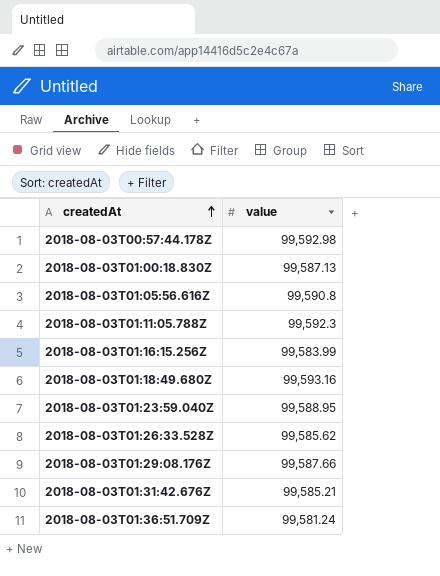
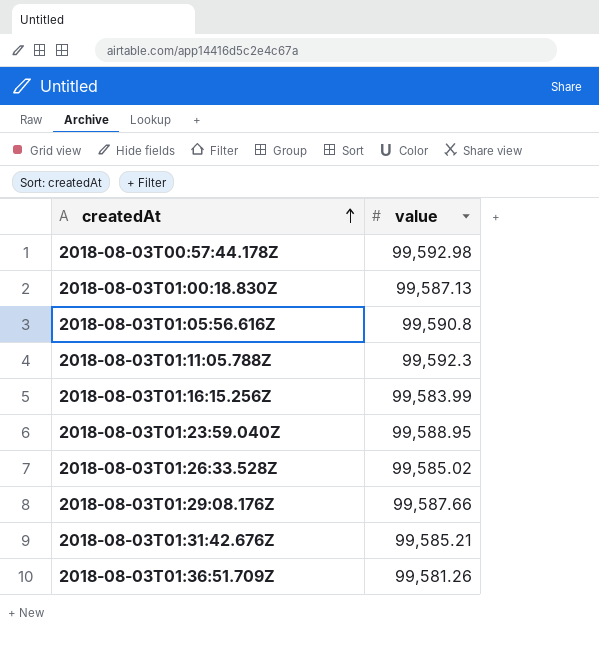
row 2018-08-03T01:18:49.680Z: 99,593.16 -> none
2018-08-03T01:26:33.528Z | value: 99,585.62 -> 99,585.02
2018-08-03T01:36:51.709Z | value: 99,581.24 -> 99,581.26

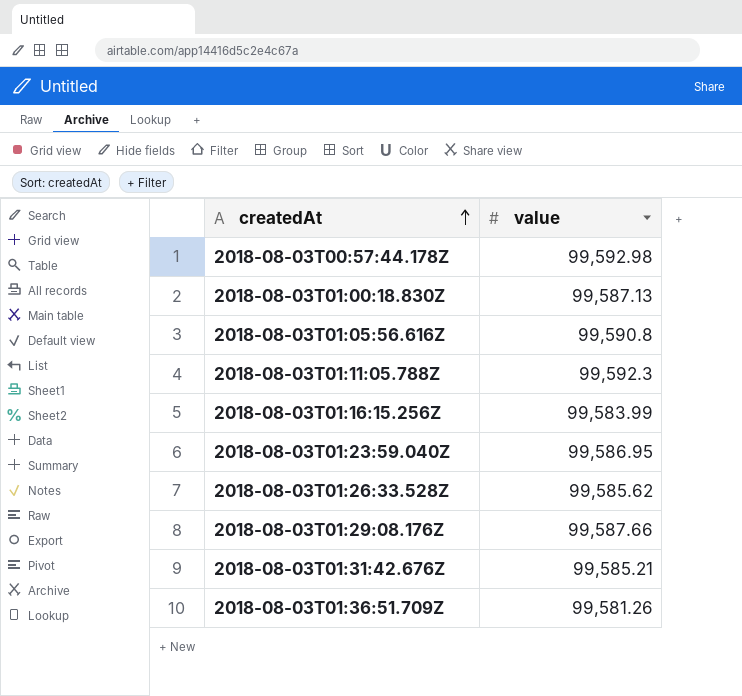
2018-08-03T01:23:59.040Z | value: 99,588.95 -> 99,586.95
2018-08-03T01:26:33.528Z | value: 99,585.02 -> 99,585.62

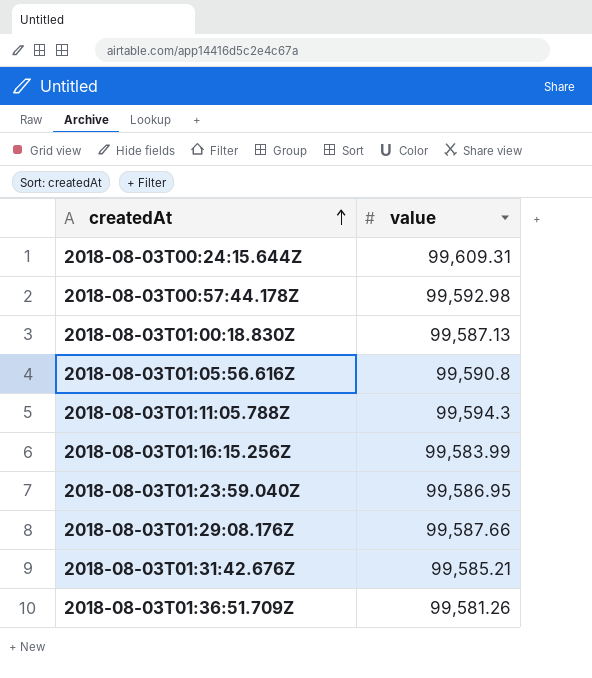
row 2018-08-03T01:26:33.528Z: 99,585.62 -> none
row 2018-08-03T00:24:15.644Z: none -> 99,609.31
2018-08-03T01:11:05.788Z | value: 99,592.3 -> 99,594.3

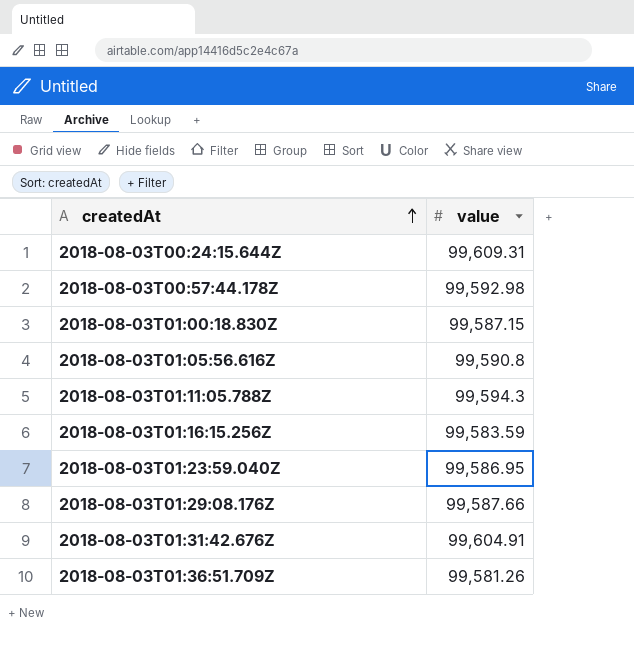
2018-08-03T01:00:18.830Z | value: 99,587.13 -> 99,587.15
2018-08-03T01:16:15.256Z | value: 99,583.99 -> 99,583.59
2018-08-03T01:31:42.676Z | value: 99,585.21 -> 99,604.91

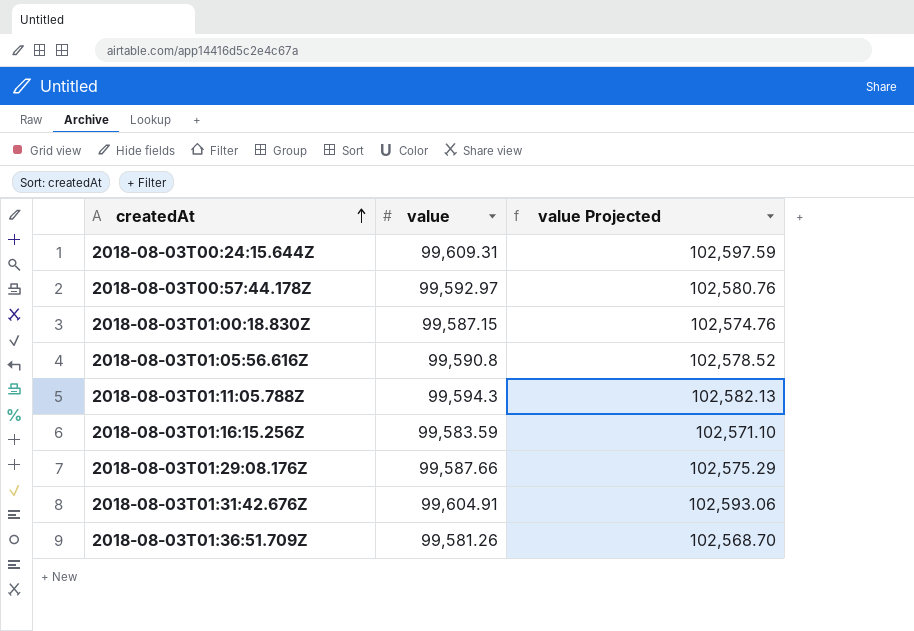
column value Projected | formula: none -> [value] * 1.03
row 2018-08-03T01:23:59.040Z: 99,586.95 -> none
2018-08-03T00:57:44.178Z | value: 99,592.98 -> 99,592.97

